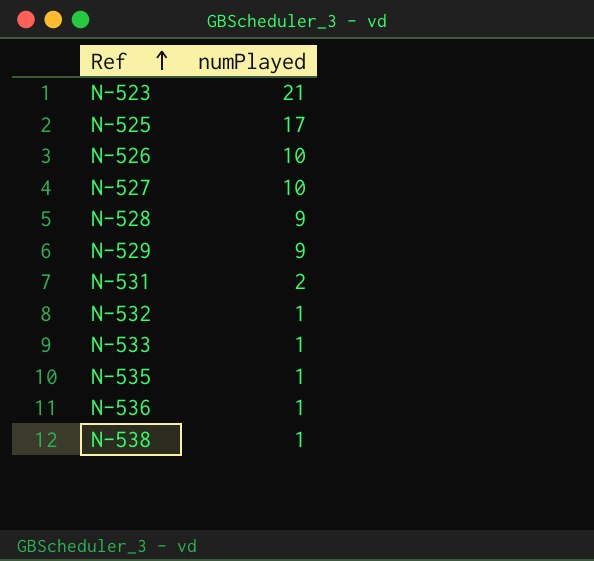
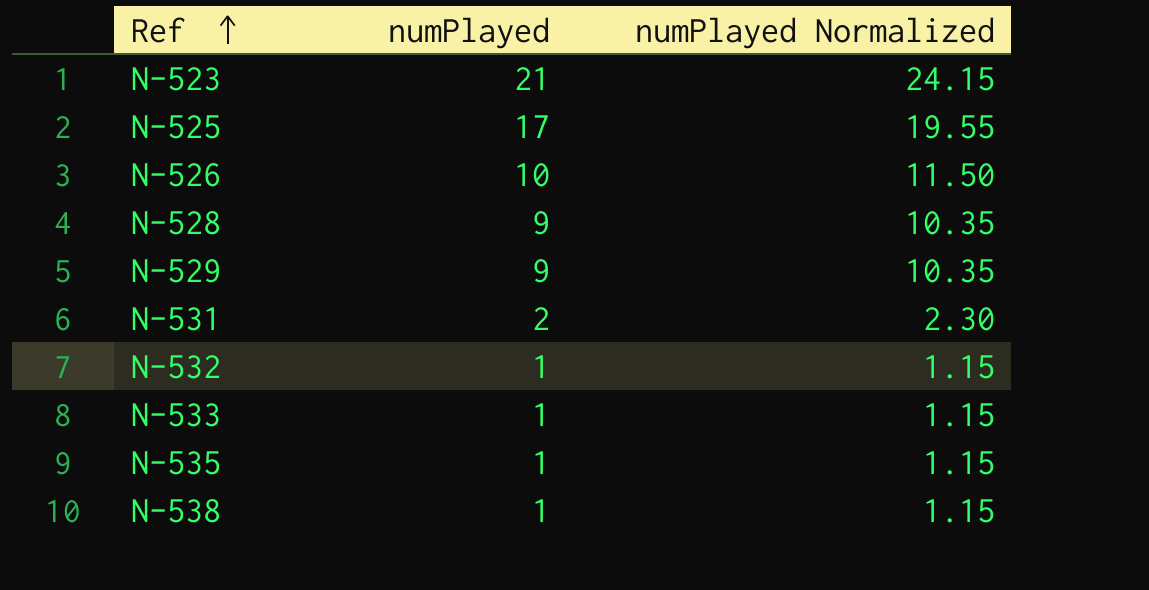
column numPlayed Normalized | formula: none -> [numPlayed] * 1.15
row N-527: 10 -> none
row N-536: 1 -> none

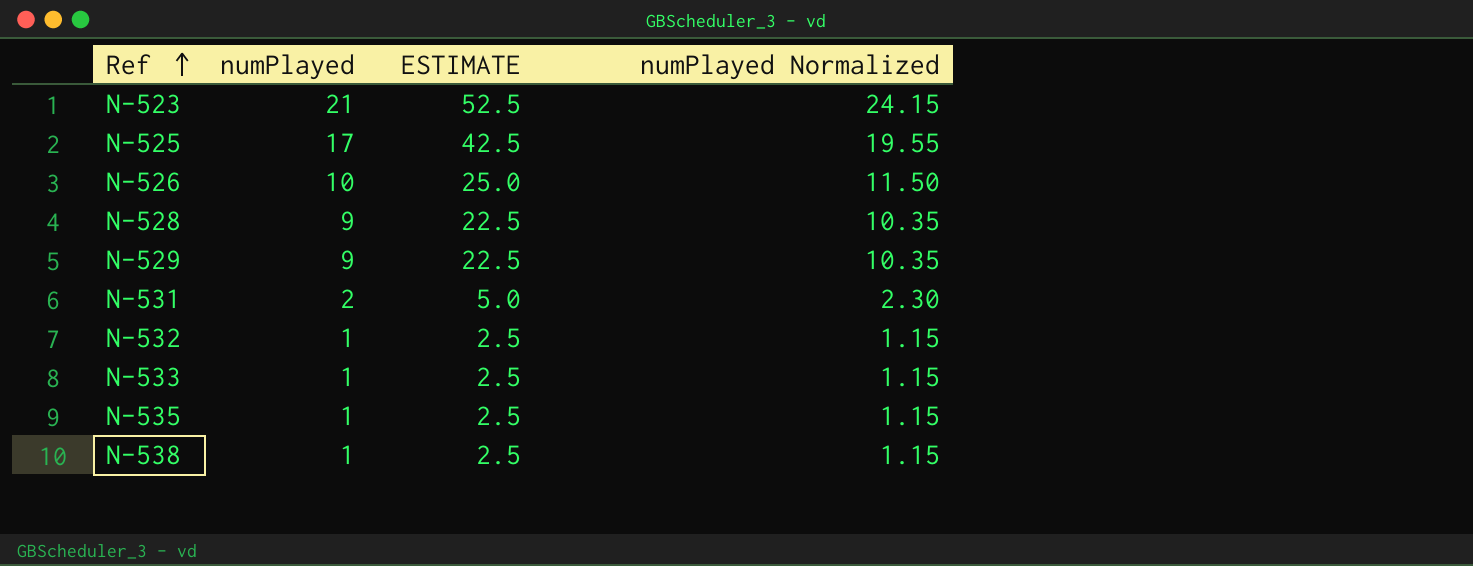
column ESTIMATE | formula: none -> [numPlayed] * 2.5

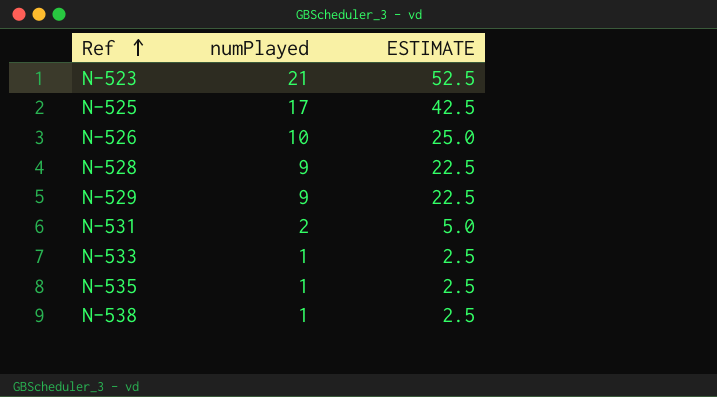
column numPlayed Normalized | formula: [numPlayed] * 1.15 -> none
row N-532: 1 | 2.5 | 1.15 -> none

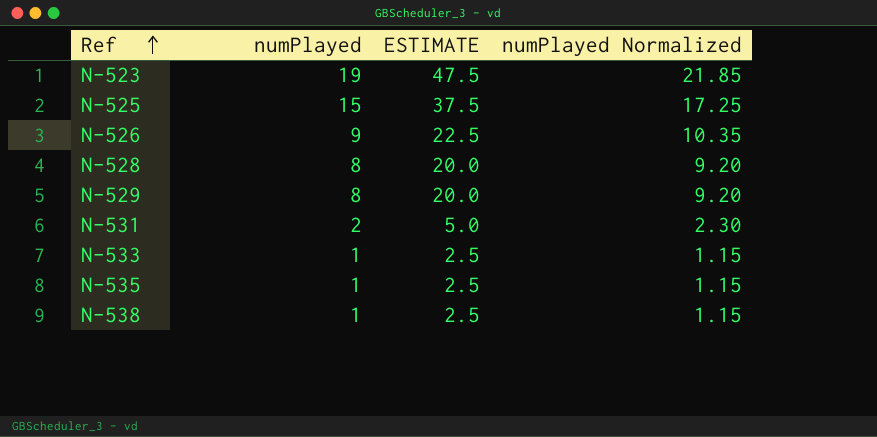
column numPlayed Normalized | formula: none -> [numPlayed] * 1.15
N-523 | numPlayed: 21 -> 19
N-523 | ESTIMATE: 52.5 -> 47.5
N-525 | numPlayed: 17 -> 15
N-525 | ESTIMATE: 42.5 -> 37.5
N-526 | numPlayed: 10 -> 9
N-526 | ESTIMATE: 25.0 -> 22.5
N-528 | numPlayed: 9 -> 8
N-528 | ESTIMATE: 22.5 -> 20.0
N-529 | numPlayed: 9 -> 8
N-529 | ESTIMATE: 22.5 -> 20.0

